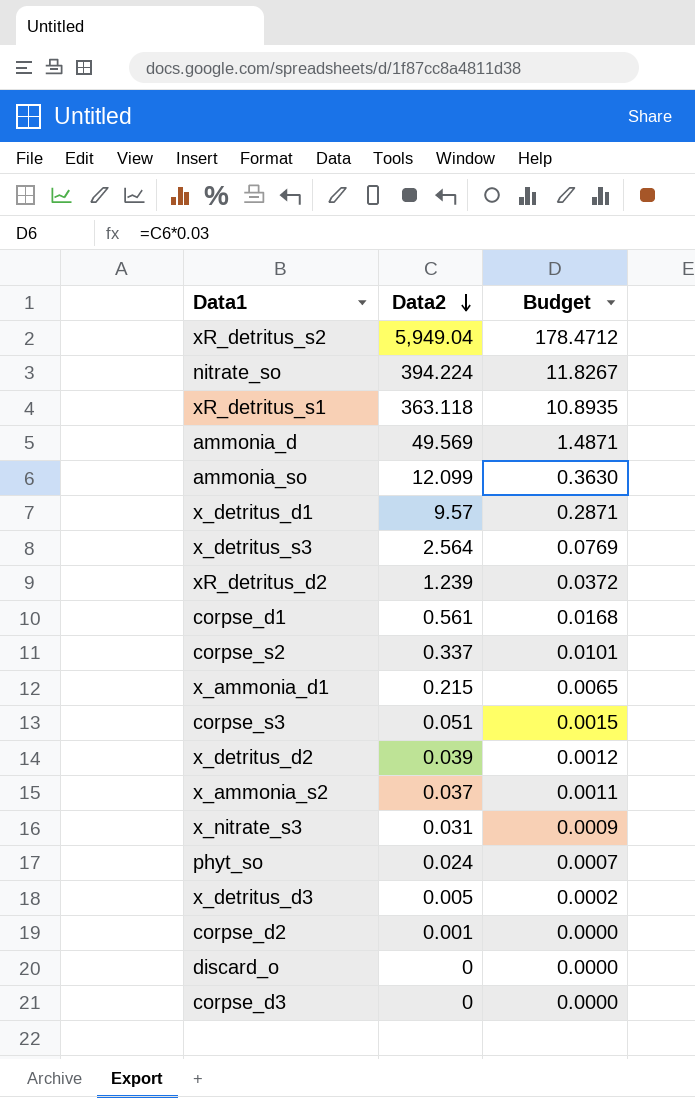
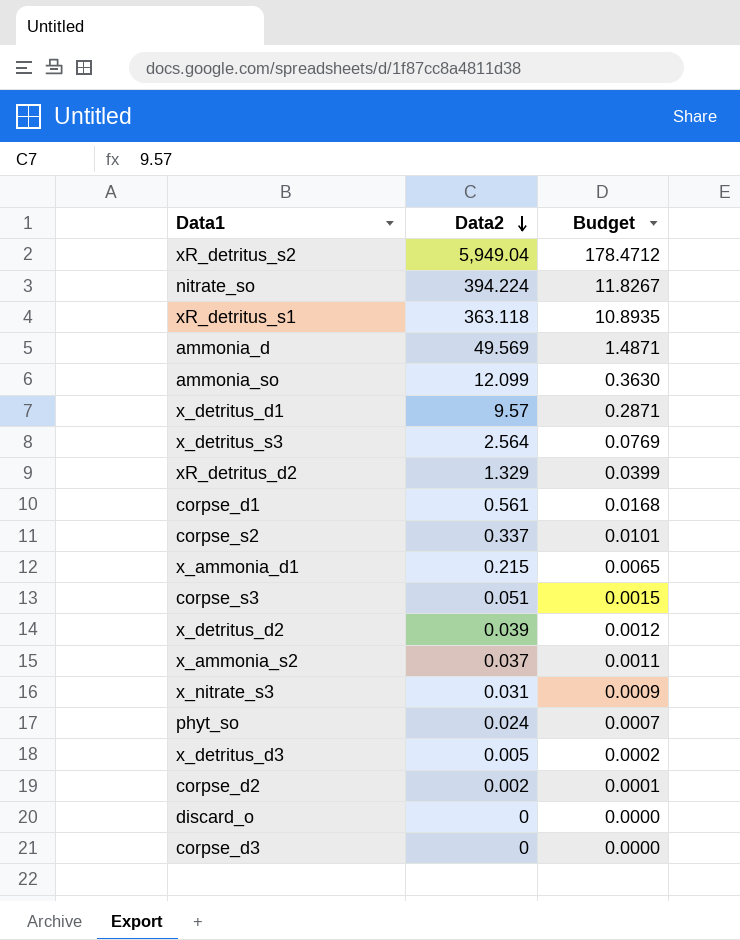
xR_detritus_d2 | Data2: 1.239 -> 1.329
xR_detritus_d2 | Budget: 0.0372 -> 0.0399
corpse_d2 | Data2: 0.001 -> 0.002
corpse_d2 | Budget: 0.0000 -> 0.0001

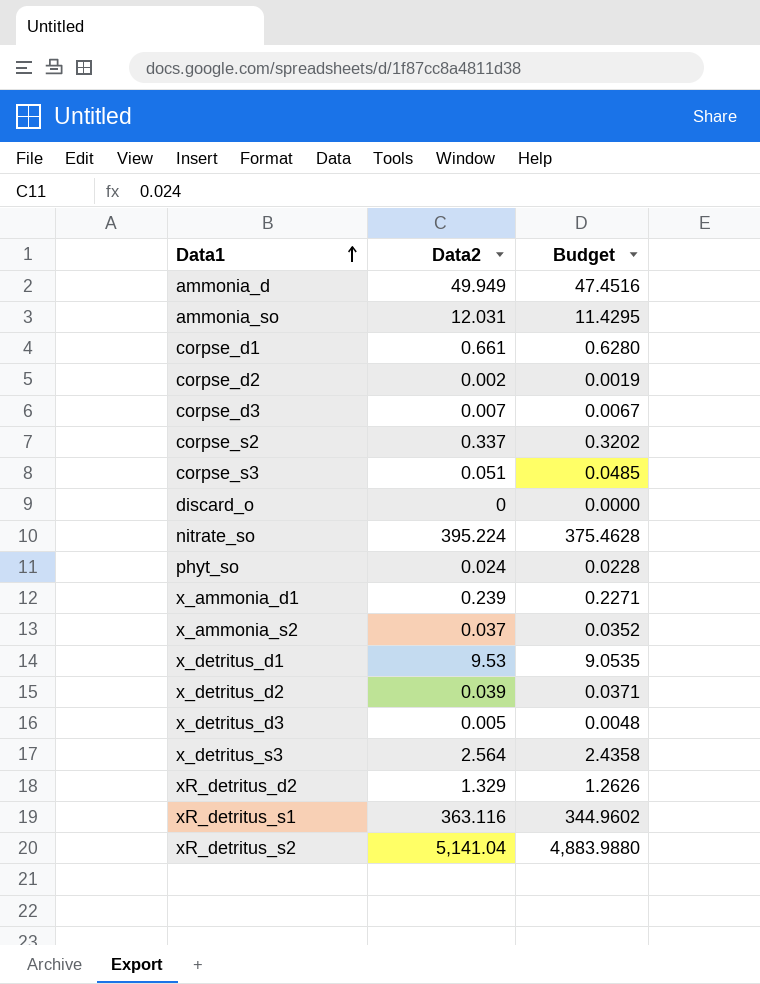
row order: Data2 descending -> Data1 ascending
column Budget | formula: [Data2] * 0.03 -> [Data2] * 0.95
row x_nitrate_s3: 0.031 | 0.0009 -> none
ammonia_d | Data2: 49.569 -> 49.949
ammonia_so | Data2: 12.099 -> 12.031
corpse_d1 | Data2: 0.561 -> 0.661
corpse_d3 | Data2: 0 -> 0.007
nitrate_so | Data2: 394.224 -> 395.224
x_ammonia_d1 | Data2: 0.215 -> 0.239
x_detritus_d1 | Data2: 9.57 -> 9.53
xR_detritus_s1 | Data2: 363.118 -> 363.116
xR_detritus_s2 | Data2: 5,949.04 -> 5,141.04

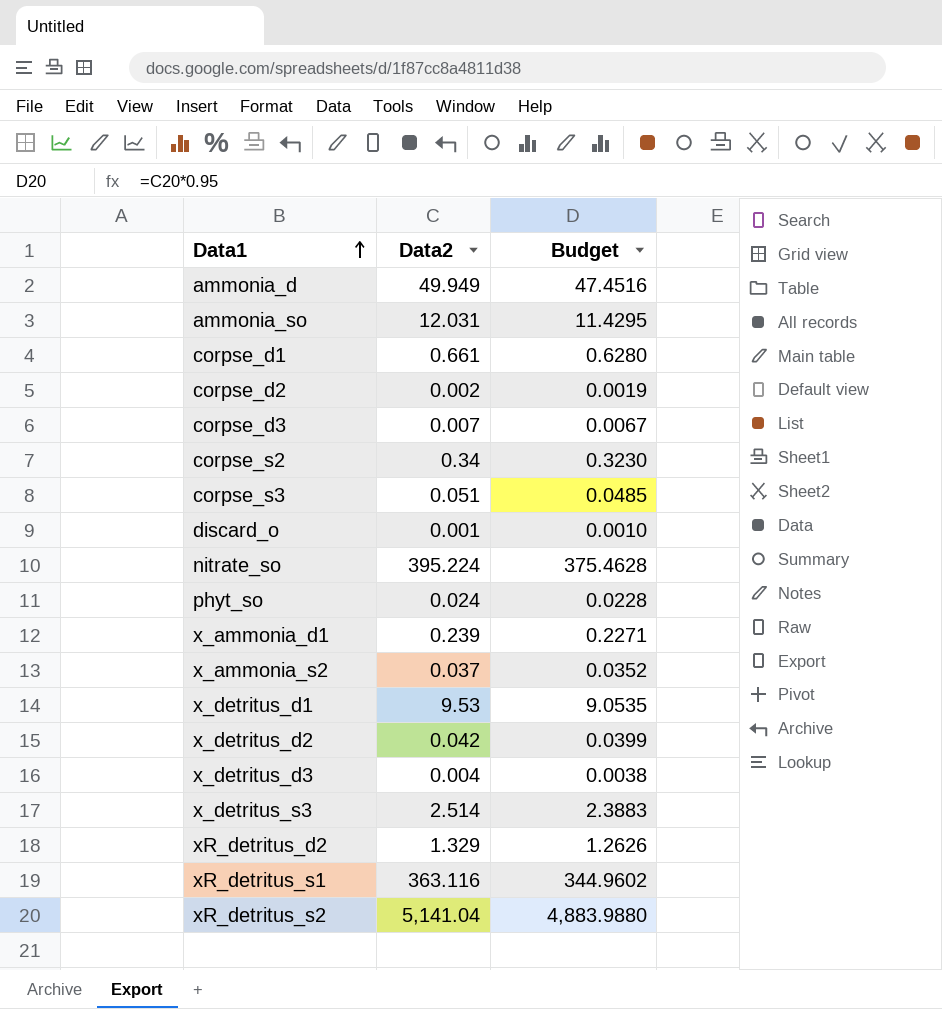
corpse_s2 | Data2: 0.337 -> 0.34
corpse_s2 | Budget: 0.3202 -> 0.3230
discard_o | Data2: 0 -> 0.001
discard_o | Budget: 0.0000 -> 0.0010
x_detritus_d2 | Data2: 0.039 -> 0.042
x_detritus_d2 | Budget: 0.0371 -> 0.0399
x_detritus_d3 | Data2: 0.005 -> 0.004
x_detritus_d3 | Budget: 0.0048 -> 0.0038
x_detritus_s3 | Data2: 2.564 -> 2.514
x_detritus_s3 | Budget: 2.4358 -> 2.3883

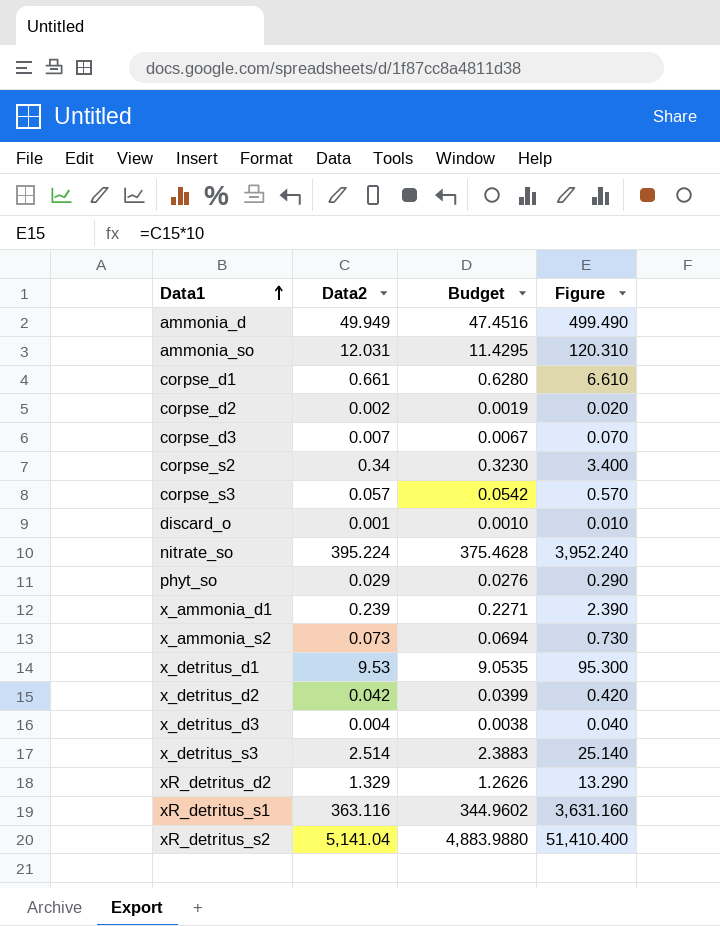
column Figure | formula: none -> [Data2] * 10
corpse_s3 | Data2: 0.051 -> 0.057
corpse_s3 | Budget: 0.0485 -> 0.0542
phyt_so | Data2: 0.024 -> 0.029
phyt_so | Budget: 0.0228 -> 0.0276
x_ammonia_s2 | Data2: 0.037 -> 0.073
x_ammonia_s2 | Budget: 0.0352 -> 0.0694

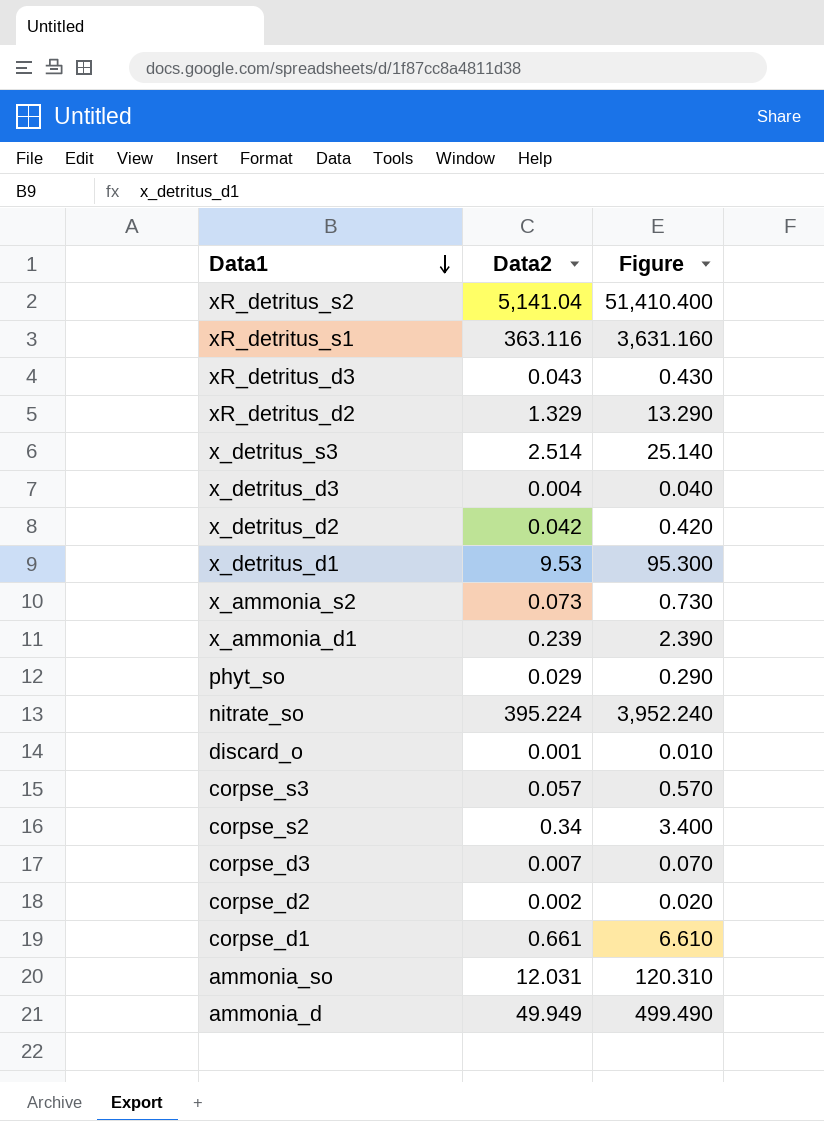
row order: Data1 ascending -> Data1 descending
column Budget | formula: [Data2] * 0.95 -> none
row xR_detritus_d3: none -> 0.043 | 0.430

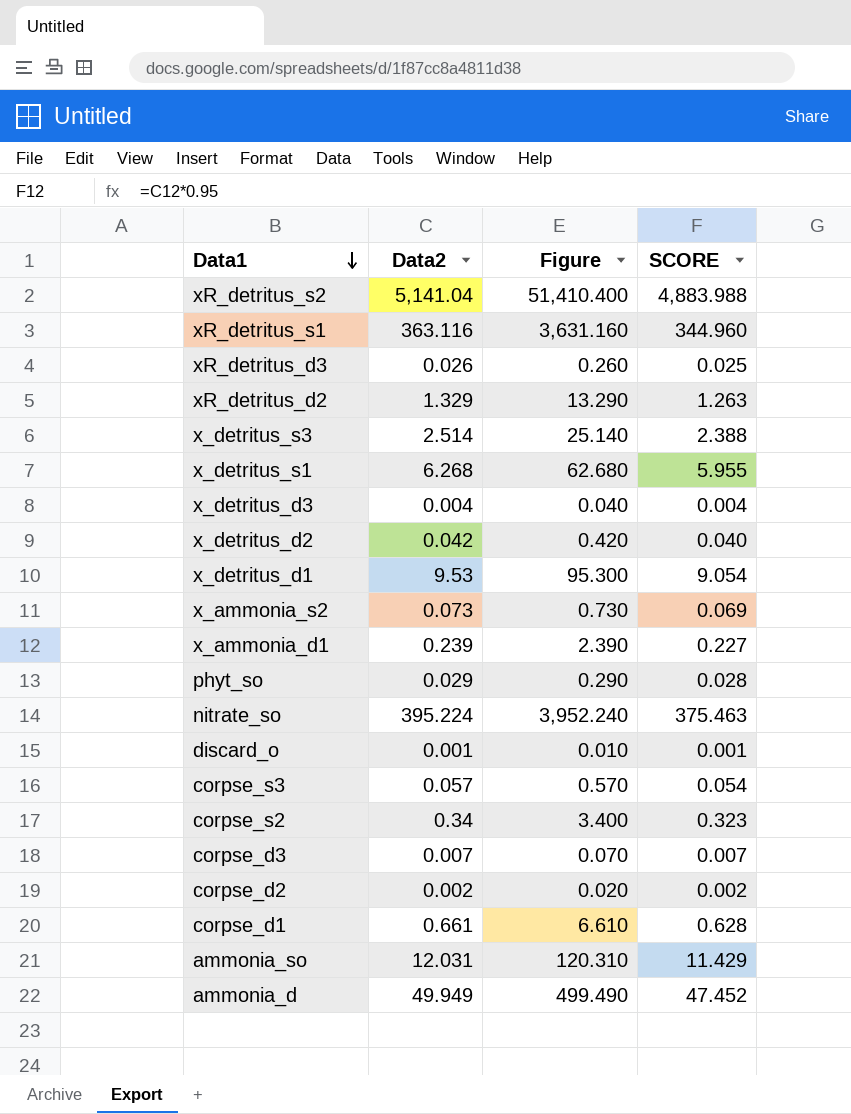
column SCORE | formula: none -> [Data2] * 0.95
xR_detritus_d3 | Data2: 0.043 -> 0.026
xR_detritus_d3 | Figure: 0.430 -> 0.260
row x_detritus_s1: none -> 6.268 | 62.680 | 5.955

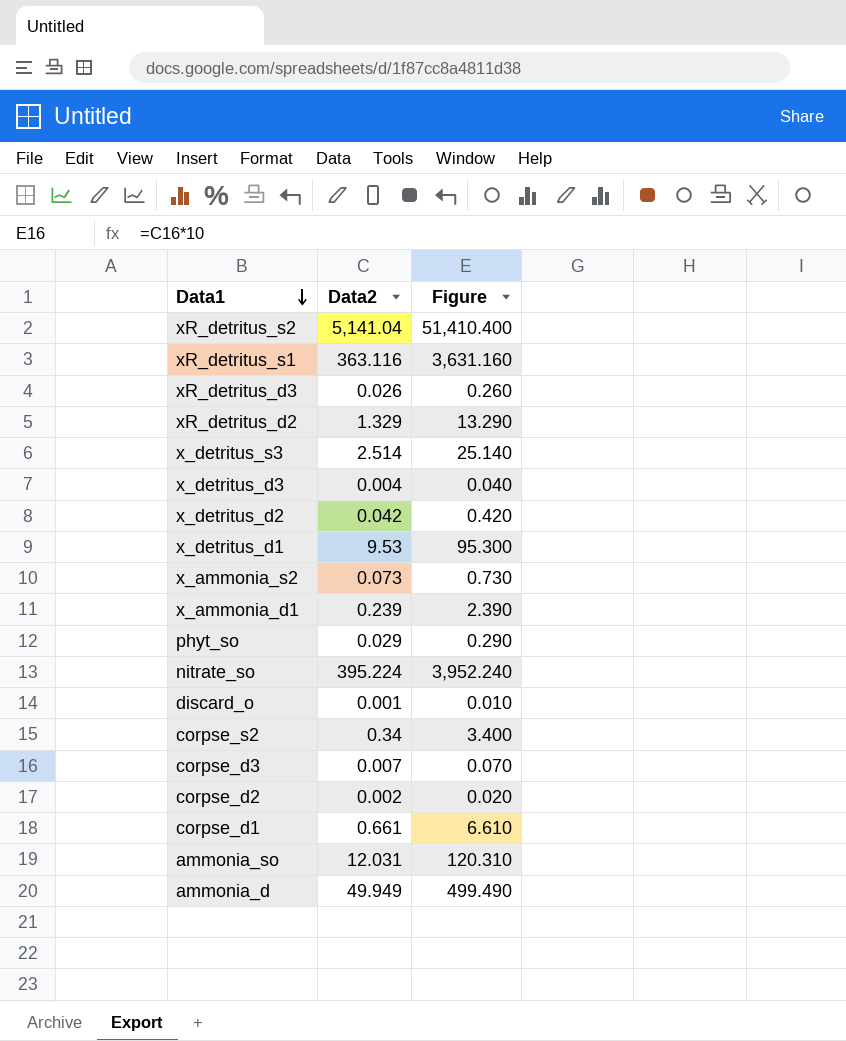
column SCORE | formula: [Data2] * 0.95 -> none
row x_detritus_s1: 6.268 | 62.680 | 5.955 -> none
row corpse_s3: 0.057 | 0.570 | 0.054 -> none

